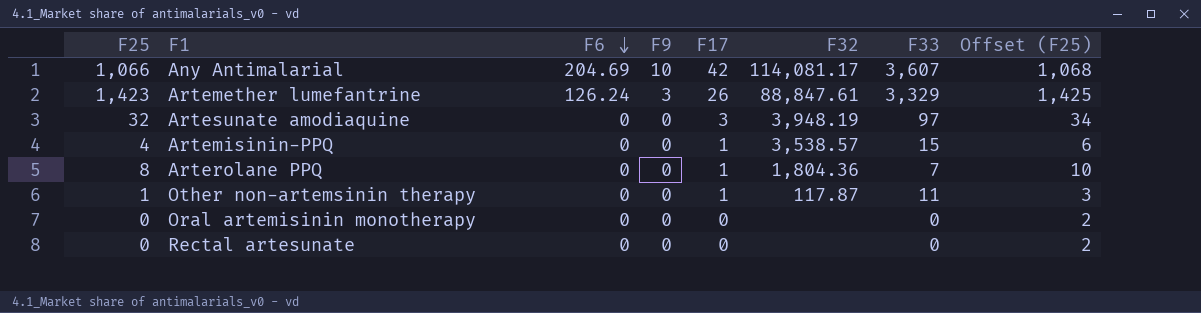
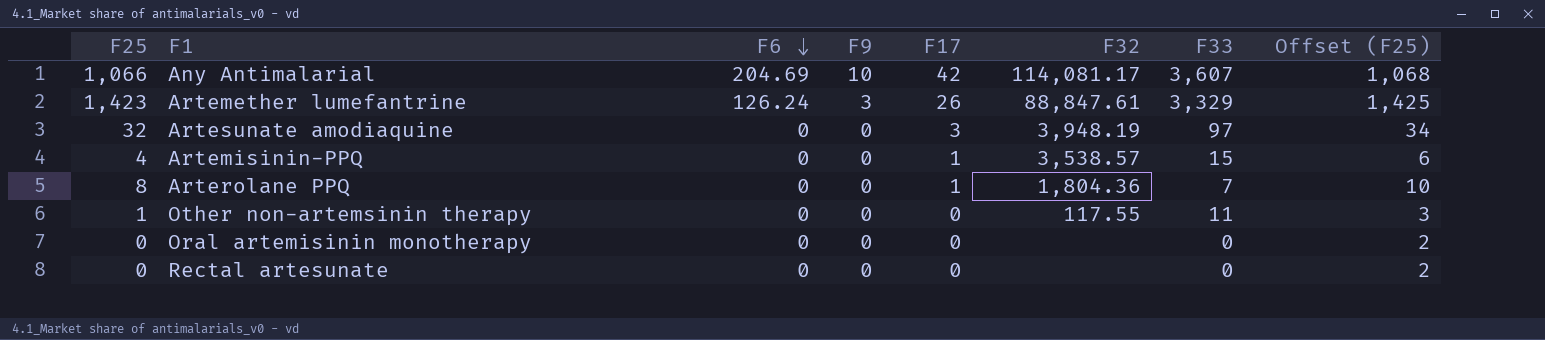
Other non-artemsinin therapy | F17: 1 -> 0
Other non-artemsinin therapy | F32: 117.87 -> 117.55

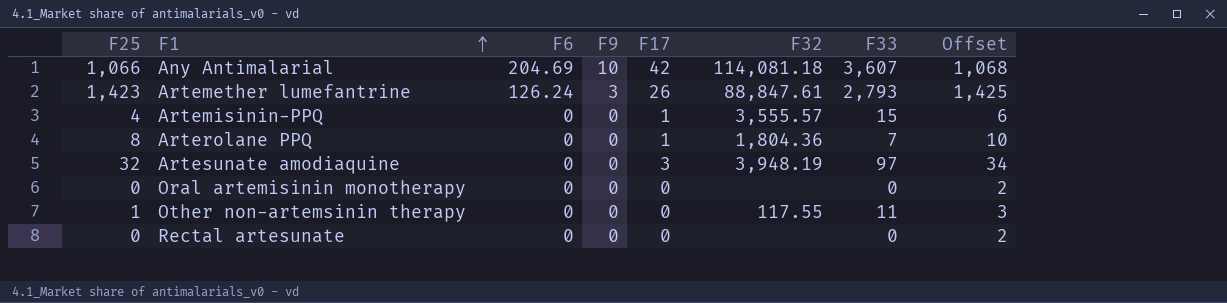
row order: F6 descending -> F1 ascending
column name: Offset (F25) -> Offset
Any Antimalarial | F32: 114,081.17 -> 114,081.18
Artemether lumefantrine | F33: 3,329 -> 2,793
Artemisinin-PPQ | F32: 3,538.57 -> 3,555.57

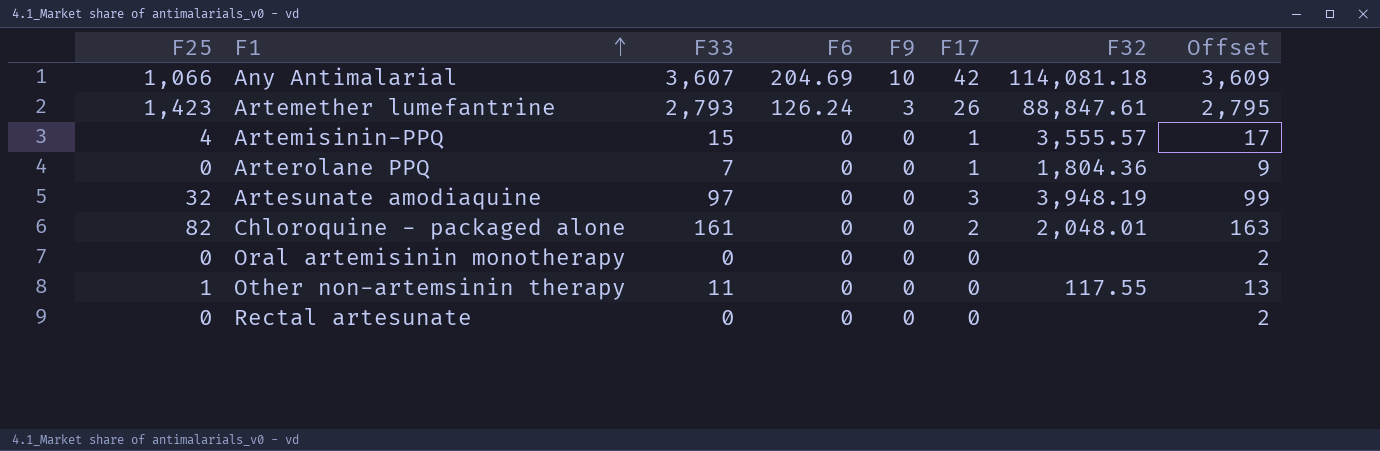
column F33 | position: 7 -> 3
column Offset | formula: [F25] + 2 -> [F33] + 2
Arterolane PPQ | F25: 8 -> 0
row Chloroquine - packaged alone: none -> 82 | 161 | 0 | 0 | 2 | 2,048.01 | 163

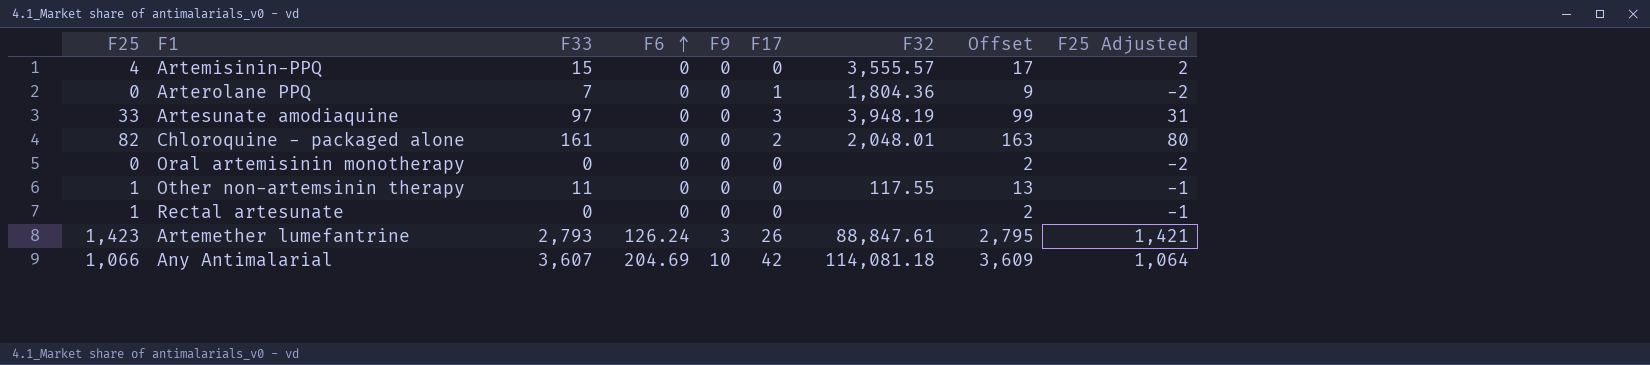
row order: F1 ascending -> F6 ascending
column F25 Adjusted | formula: none -> [F25] - 2
Artemisinin-PPQ | F17: 1 -> 0
Artesunate amodiaquine | F25: 32 -> 33
Rectal artesunate | F25: 0 -> 1

